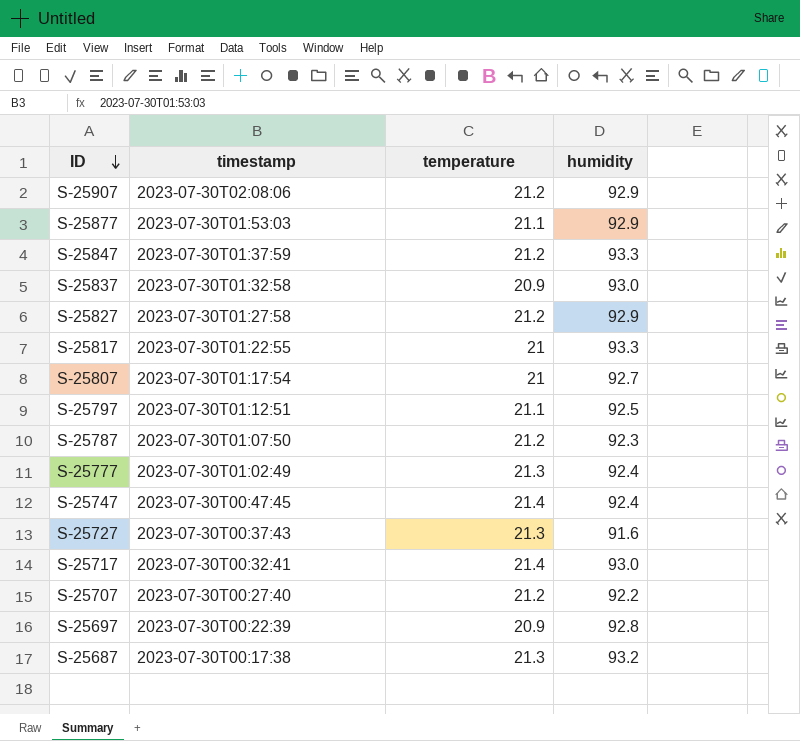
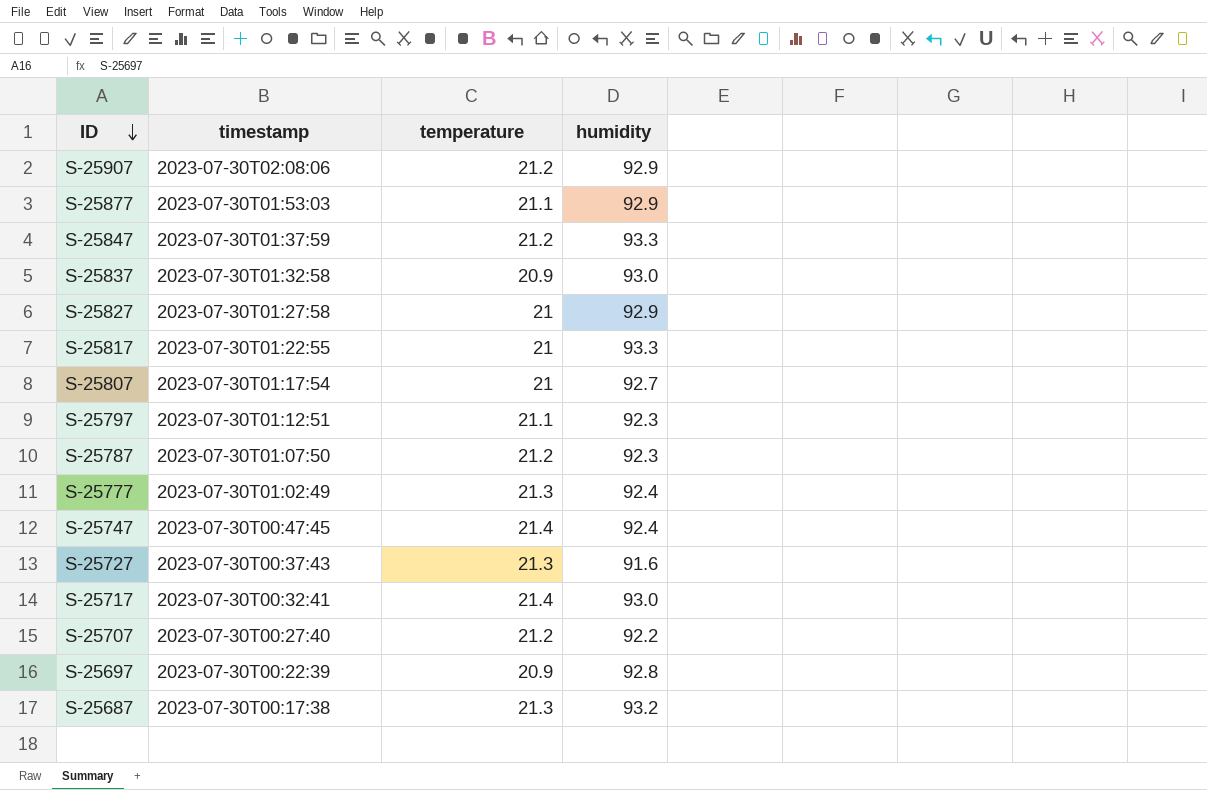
S-25827 | temperature: 21.2 -> 21
S-25797 | humidity: 92.5 -> 92.3

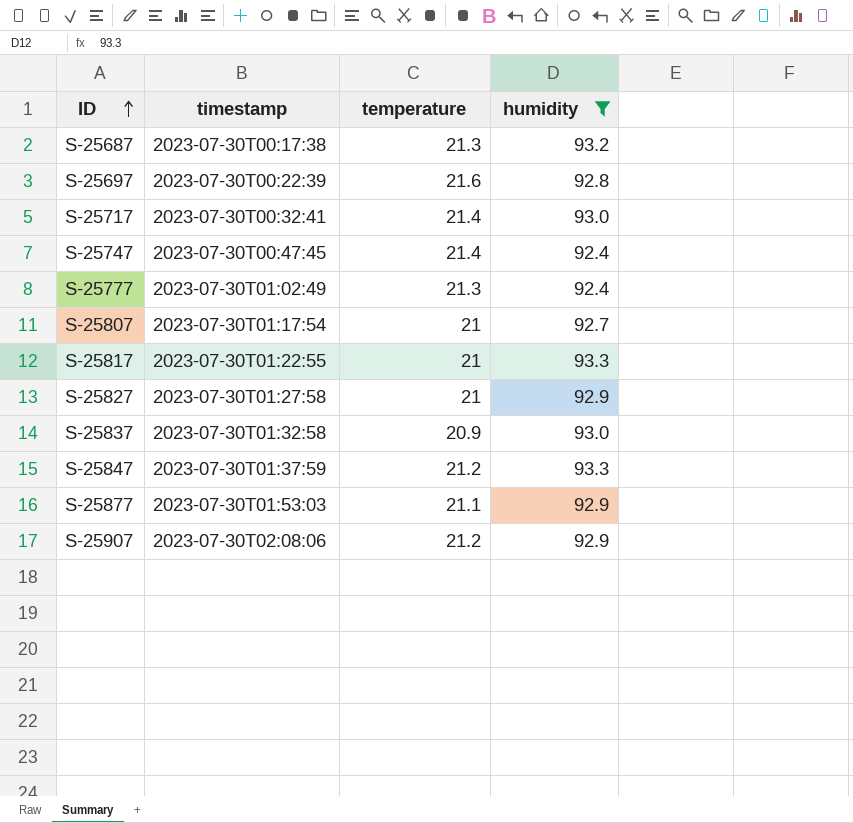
filter: none -> humidity >= 92.4
row order: ID descending -> ID ascending
S-25697 | temperature: 20.9 -> 21.6

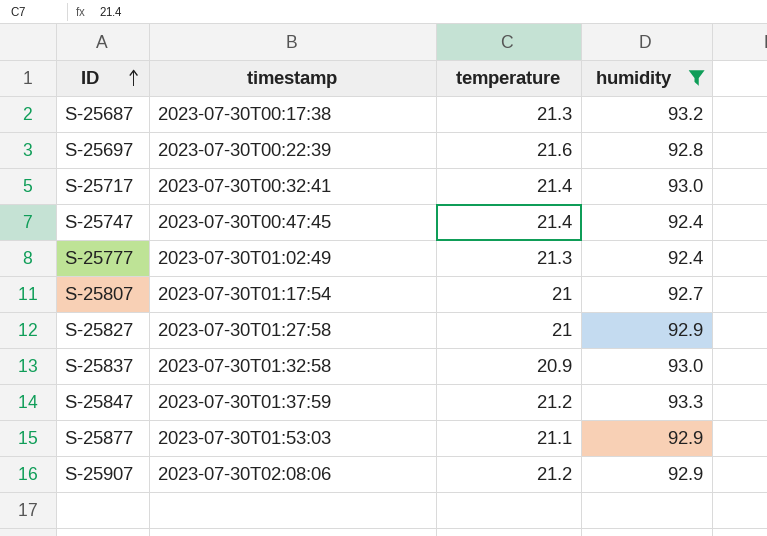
row S-25817: 2023-07-30T01:22:55 | 21 | 93.3 -> none

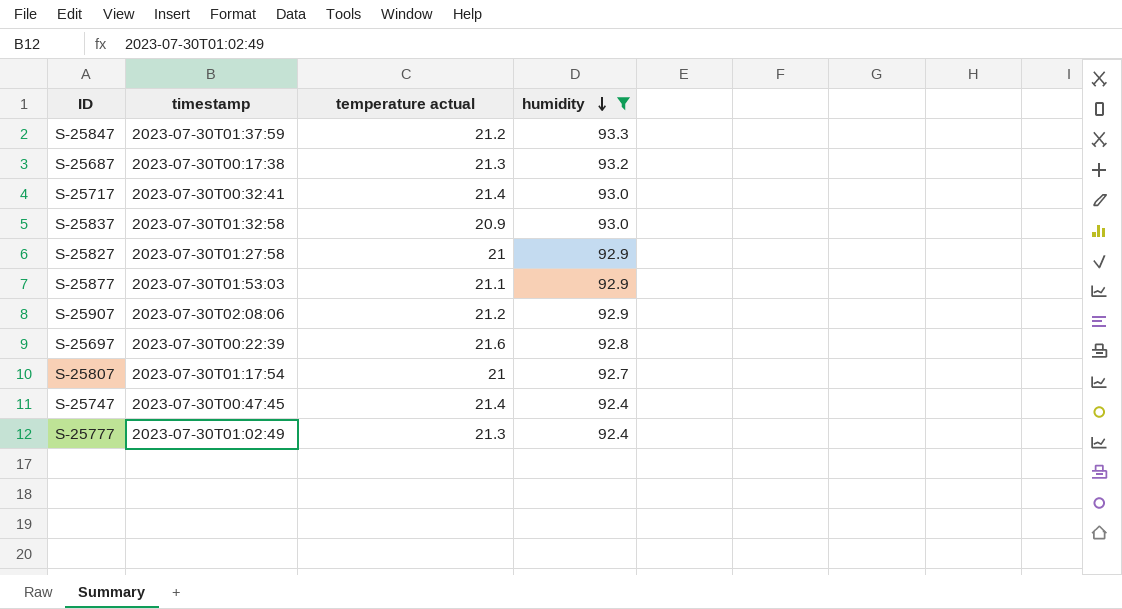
row order: ID ascending -> humidity descending
column name: temperature -> temperature actual

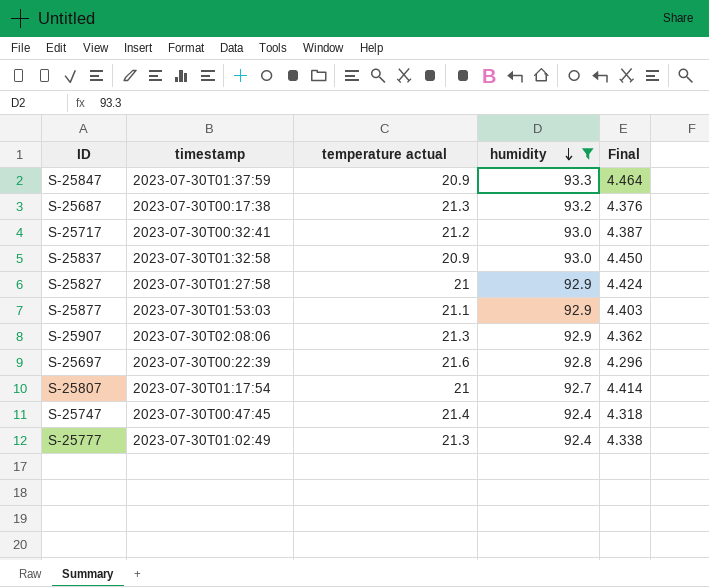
column Final | formula: none -> [humidity] / [temperature actual]
S-25847 | temperature actual: 21.2 -> 20.9
S-25717 | temperature actual: 21.4 -> 21.2
S-25907 | temperature actual: 21.2 -> 21.3

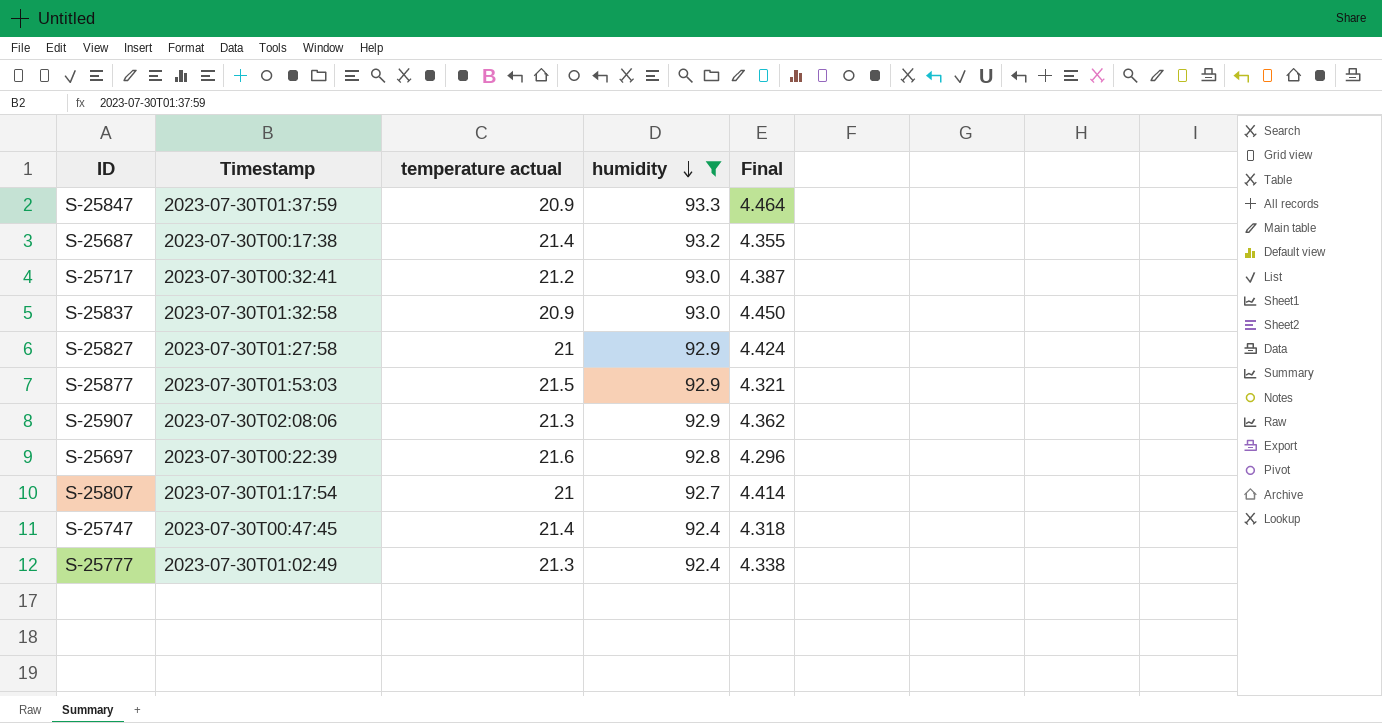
column name: timestamp -> Timestamp
S-25687 | temperature actual: 21.3 -> 21.4
S-25687 | Final: 4.376 -> 4.355
S-25877 | temperature actual: 21.1 -> 21.5
S-25877 | Final: 4.403 -> 4.321

